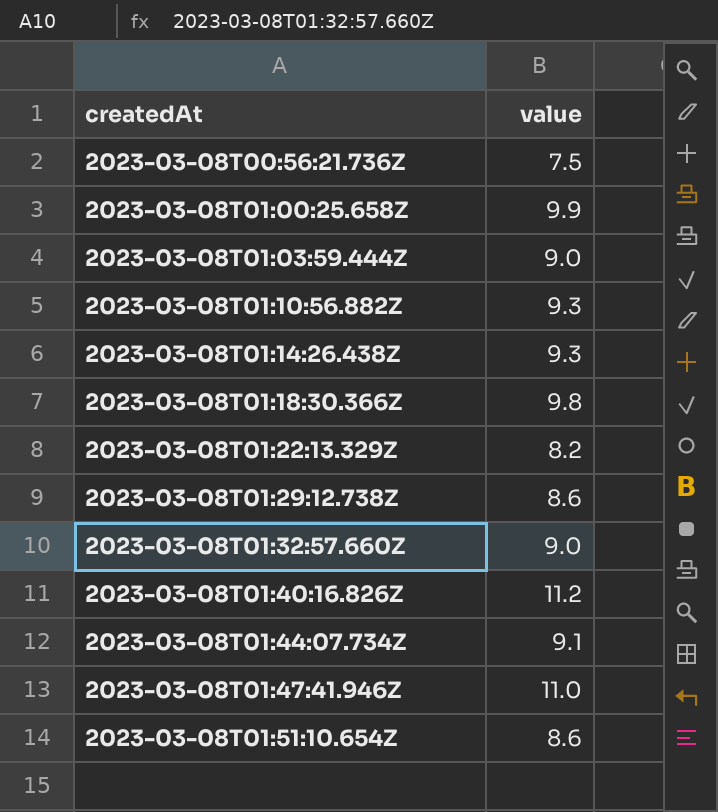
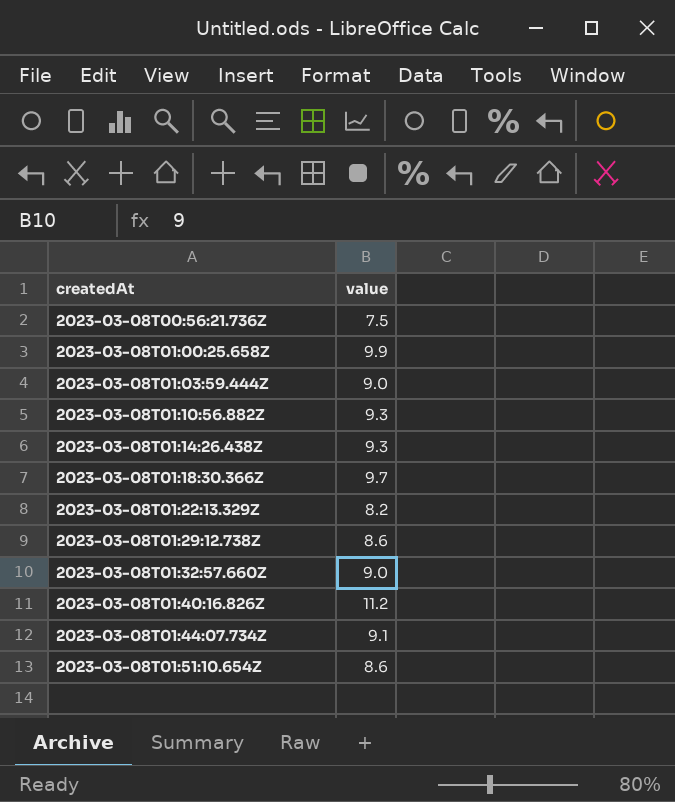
row 2023-03-08T01:47:41.946Z: 11.0 -> none
2023-03-08T01:18:30.366Z | value: 9.8 -> 9.7

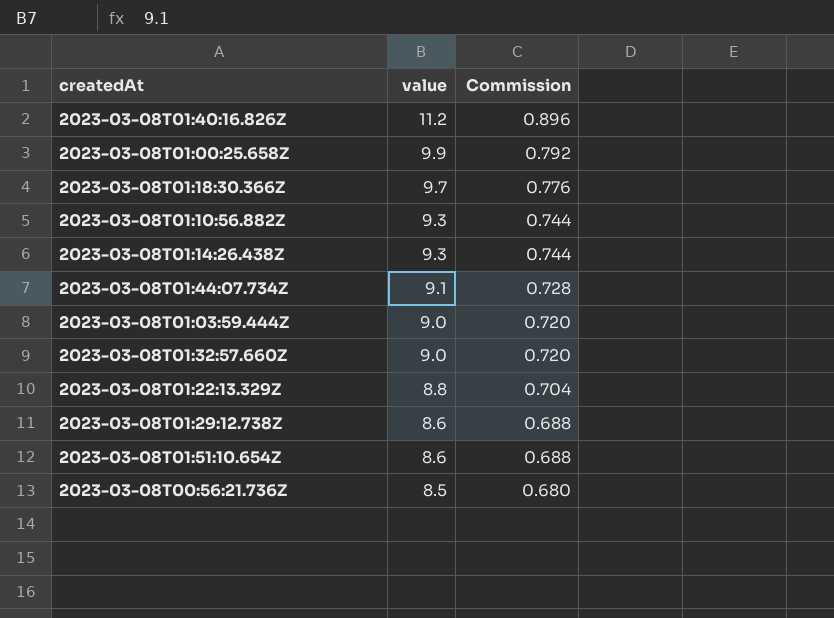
row order: createdAt ascending -> value descending
column Commission | formula: none -> [value] * 0.08
2023-03-08T01:22:13.329Z | value: 8.2 -> 8.8
2023-03-08T00:56:21.736Z | value: 7.5 -> 8.5

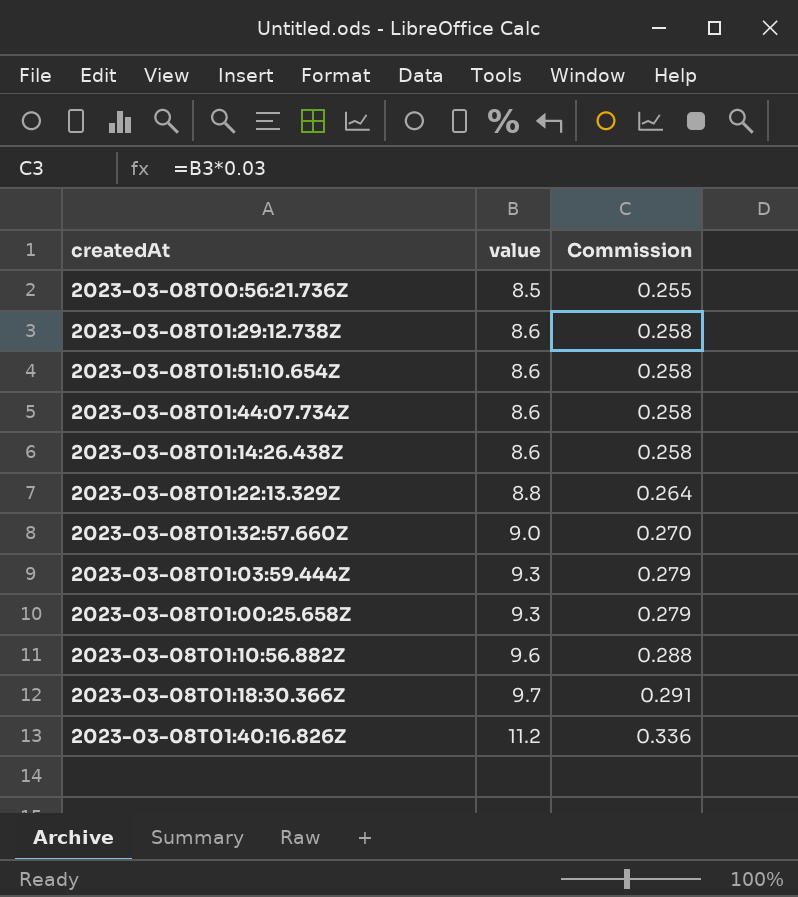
row order: value descending -> value ascending
column Commission | formula: [value] * 0.08 -> [value] * 0.03
2023-03-08T01:44:07.734Z | value: 9.1 -> 8.6
2023-03-08T01:14:26.438Z | value: 9.3 -> 8.6
2023-03-08T01:03:59.444Z | value: 9.0 -> 9.3
2023-03-08T01:00:25.658Z | value: 9.9 -> 9.3
2023-03-08T01:10:56.882Z | value: 9.3 -> 9.6

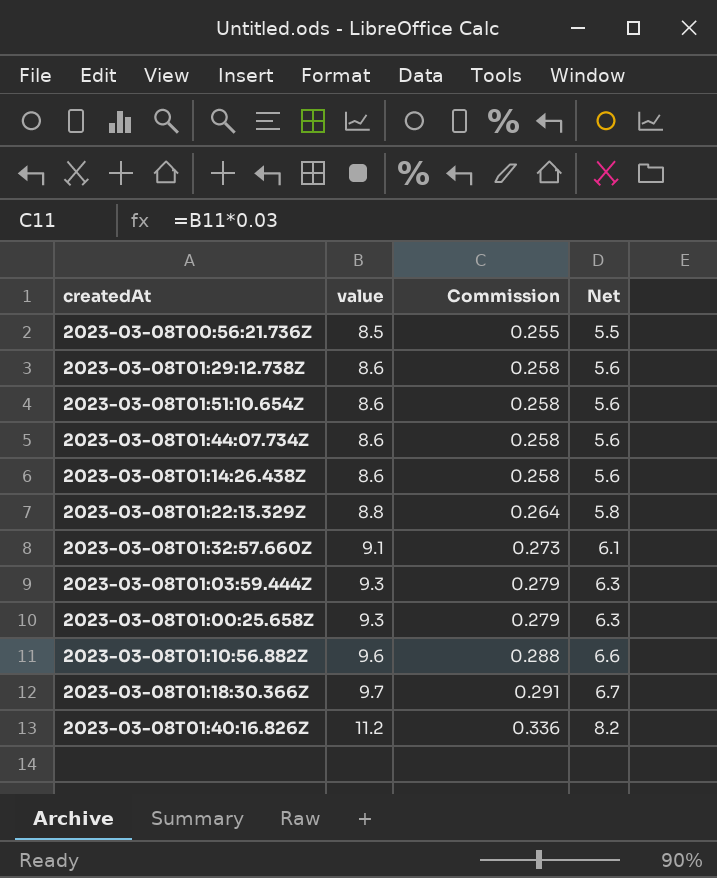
column Net | formula: none -> [value] - 3
2023-03-08T01:32:57.660Z | value: 9.0 -> 9.1
2023-03-08T01:32:57.660Z | Commission: 0.270 -> 0.273

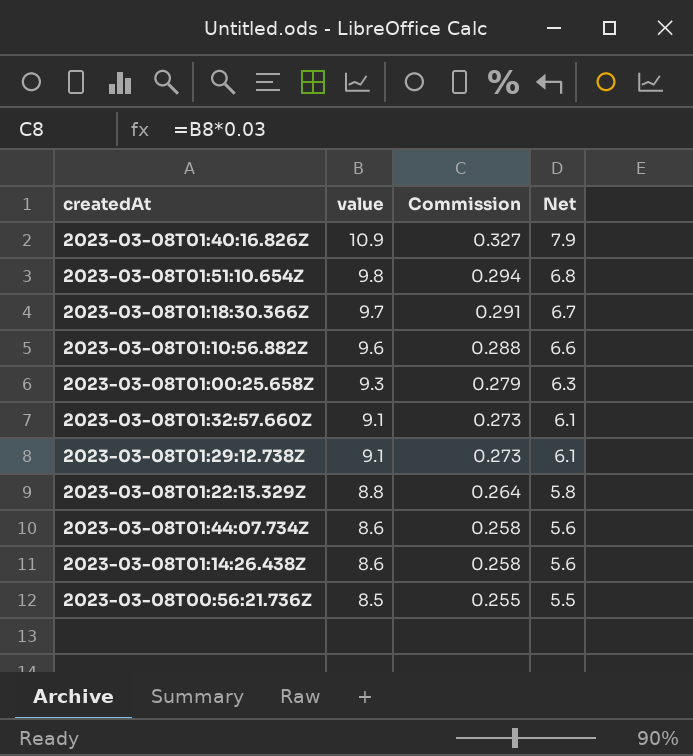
row order: value ascending -> value descending
row 2023-03-08T01:03:59.444Z: 9.3 | 0.279 | 6.3 -> none
2023-03-08T01:40:16.826Z | value: 11.2 -> 10.9
2023-03-08T01:40:16.826Z | Commission: 0.336 -> 0.327
2023-03-08T01:40:16.826Z | Net: 8.2 -> 7.9
2023-03-08T01:51:10.654Z | value: 8.6 -> 9.8
2023-03-08T01:51:10.654Z | Commission: 0.258 -> 0.294
2023-03-08T01:51:10.654Z | Net: 5.6 -> 6.8
2023-03-08T01:29:12.738Z | value: 8.6 -> 9.1
2023-03-08T01:29:12.738Z | Commission: 0.258 -> 0.273
2023-03-08T01:29:12.738Z | Net: 5.6 -> 6.1

